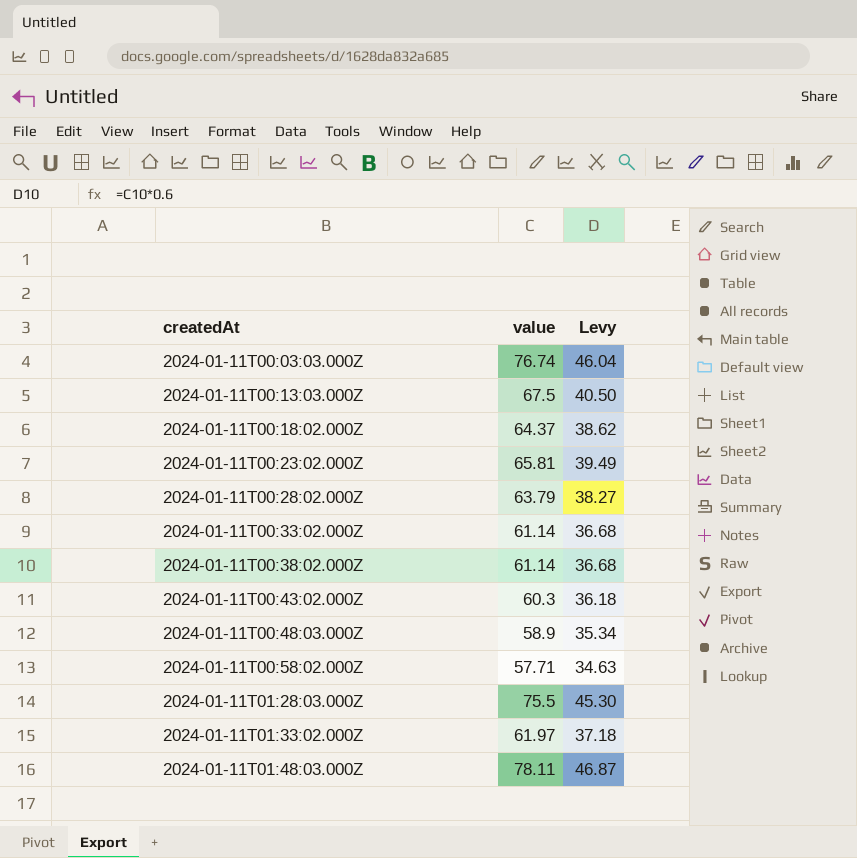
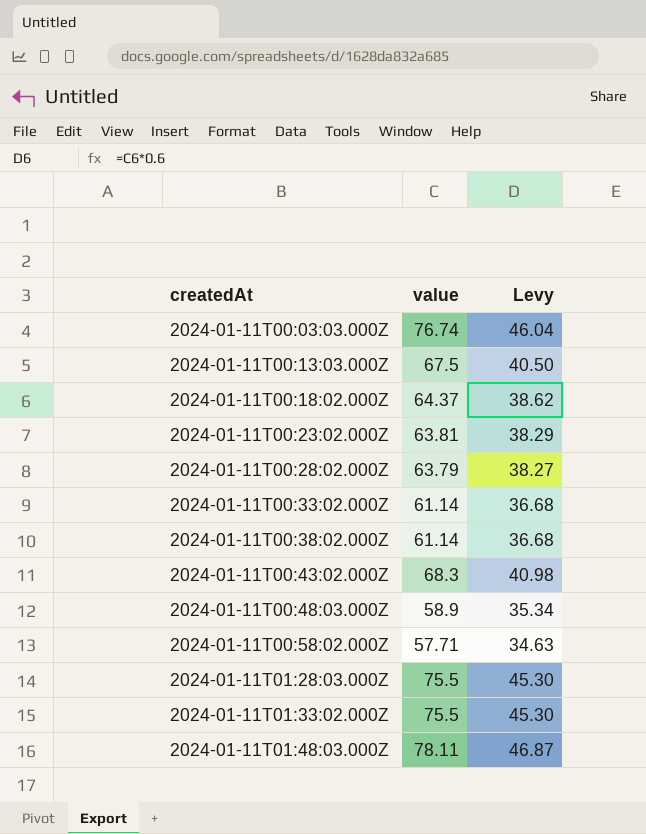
2024-01-11T00:23:02.000Z | value: 65.81 -> 63.81
2024-01-11T00:23:02.000Z | Levy: 39.49 -> 38.29
2024-01-11T00:43:02.000Z | value: 60.3 -> 68.3
2024-01-11T00:43:02.000Z | Levy: 36.18 -> 40.98
2024-01-11T01:33:02.000Z | value: 61.97 -> 75.5
2024-01-11T01:33:02.000Z | Levy: 37.18 -> 45.30

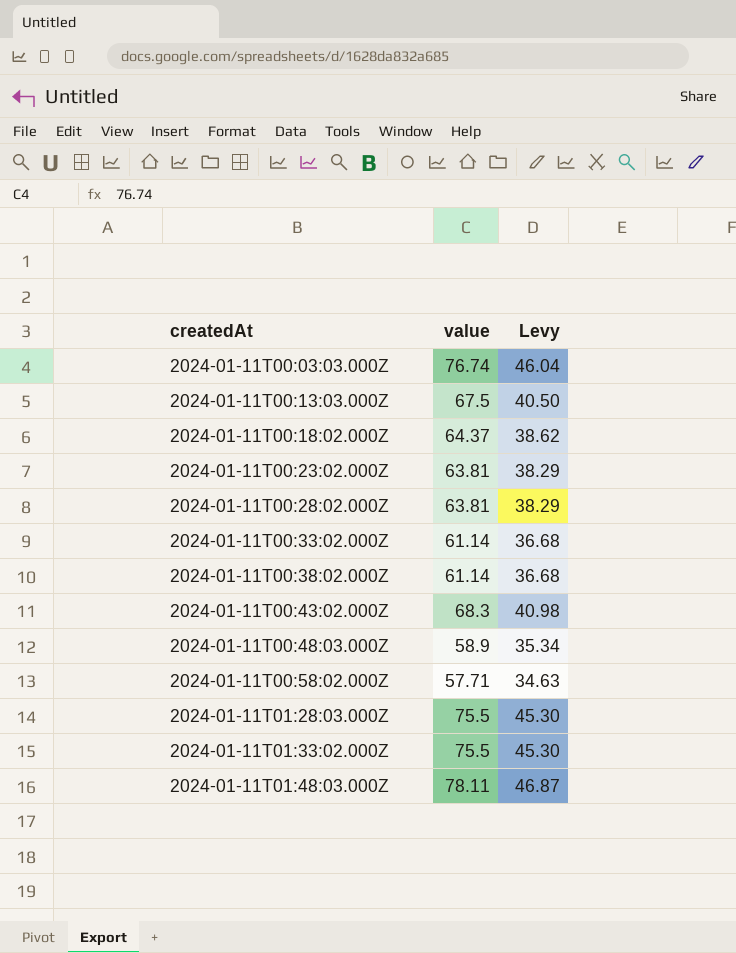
2024-01-11T00:28:02.000Z | value: 63.79 -> 63.81
2024-01-11T00:28:02.000Z | Levy: 38.27 -> 38.29

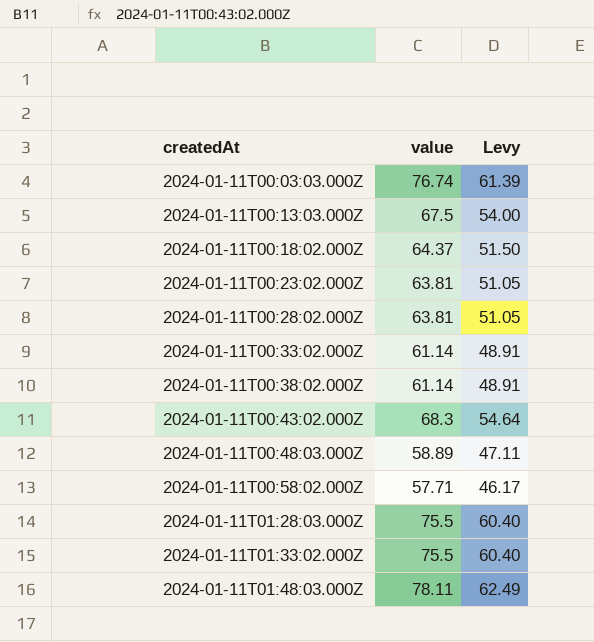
column Levy | formula: [value] * 0.6 -> [value] * 0.8
2024-01-11T00:48:03.000Z | value: 58.9 -> 58.89

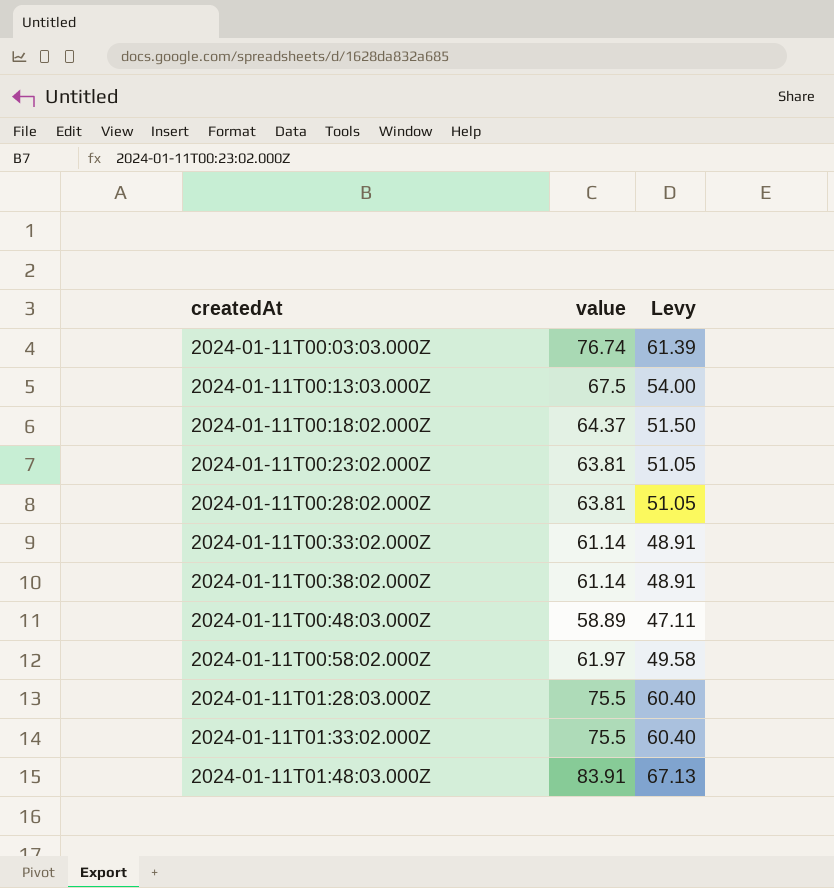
row 2024-01-11T00:43:02.000Z: 68.3 | 54.64 -> none
2024-01-11T00:58:02.000Z | value: 57.71 -> 61.97
2024-01-11T00:58:02.000Z | Levy: 46.17 -> 49.58
2024-01-11T01:48:03.000Z | value: 78.11 -> 83.91
2024-01-11T01:48:03.000Z | Levy: 62.49 -> 67.13

